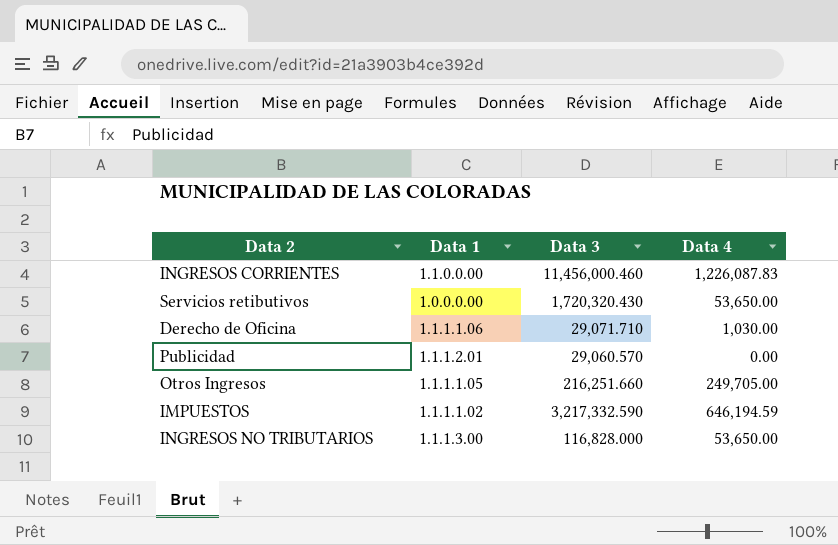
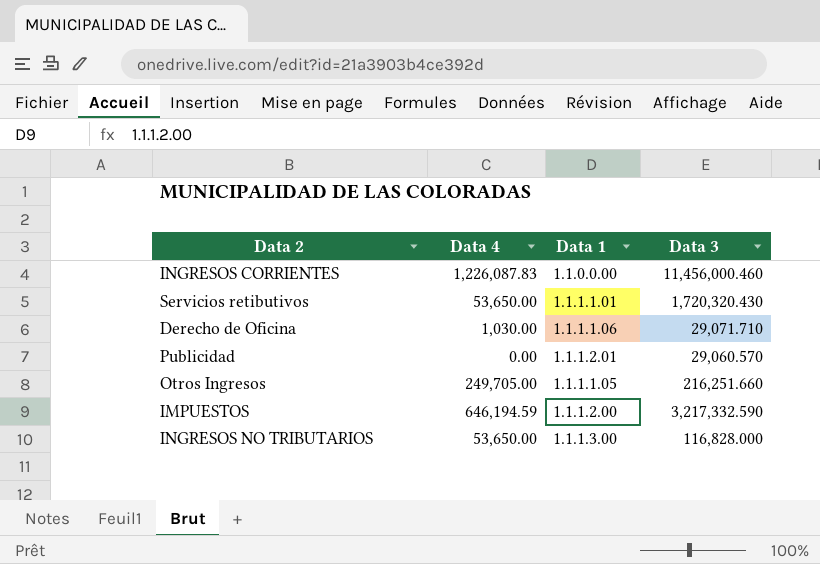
column Data 4 | position: 4 -> 2
Servicios retibutivos | Data 1: 1.0.0.0.00 -> 1.1.1.1.01
IMPUESTOS | Data 1: 1.1.1.1.02 -> 1.1.1.2.00

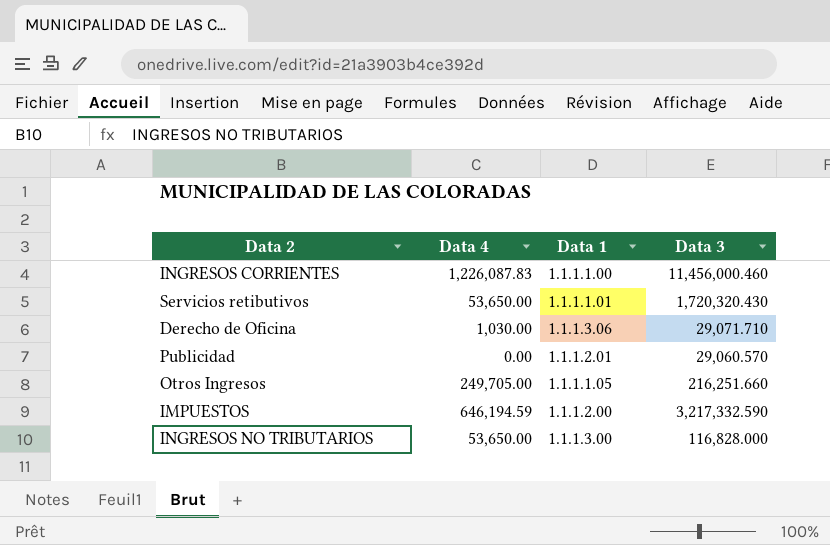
INGRESOS CORRIENTES | Data 1: 1.1.0.0.00 -> 1.1.1.1.00
Derecho de Oficina | Data 1: 1.1.1.1.06 -> 1.1.1.3.06

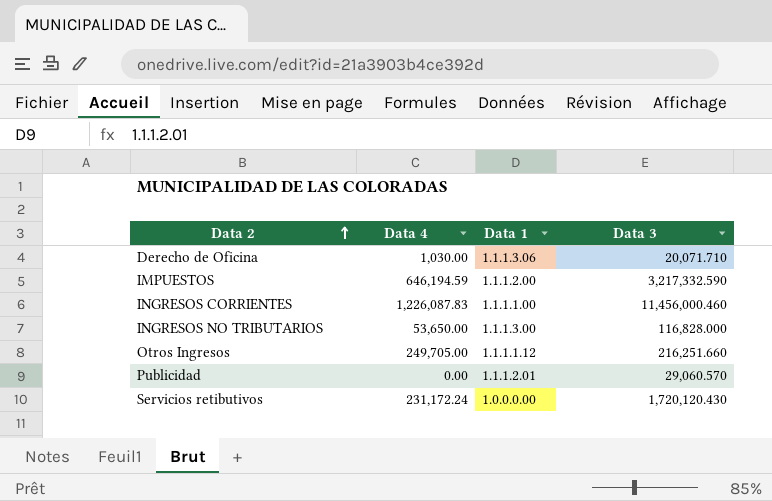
row order: none -> Data 2 ascending
Derecho de Oficina | Data 3: 29,071.710 -> 20,071.710
Otros Ingresos | Data 1: 1.1.1.1.05 -> 1.1.1.1.12
Servicios retibutivos | Data 4: 53,650.00 -> 231,172.24
Servicios retibutivos | Data 1: 1.1.1.1.01 -> 1.0.0.0.00
Servicios retibutivos | Data 3: 1,720,320.430 -> 1,720,120.430

